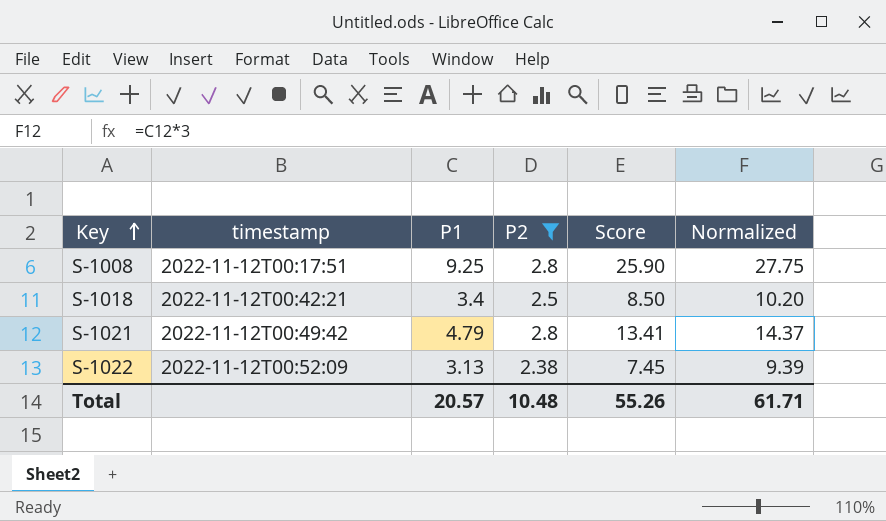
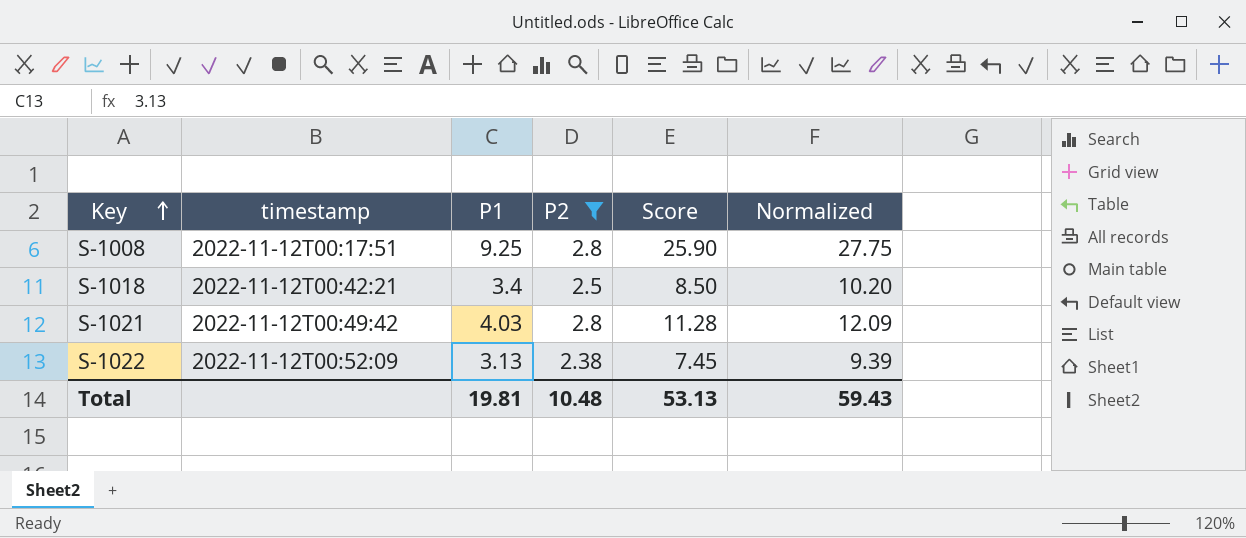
S-1021 | P1: 4.79 -> 4.03
S-1021 | Score: 13.41 -> 11.28
S-1021 | Normalized: 14.37 -> 12.09
Total | P1: 20.57 -> 19.81
Total | Score: 55.26 -> 53.13
Total | Normalized: 61.71 -> 59.43

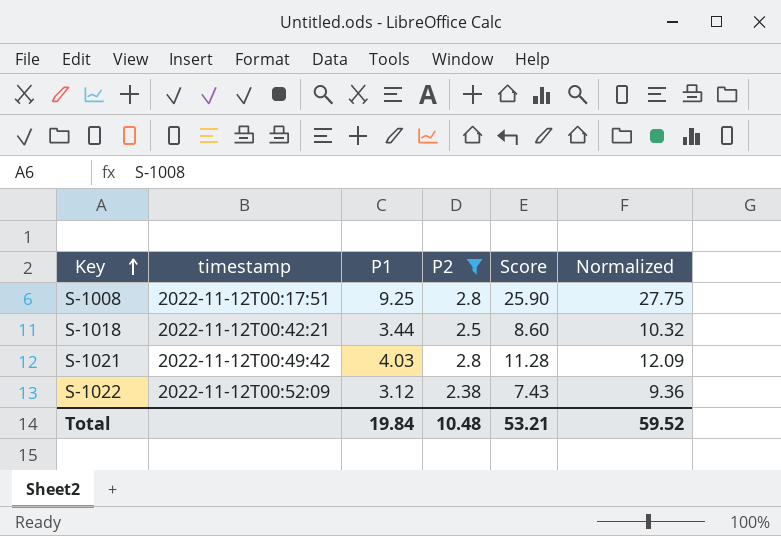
S-1018 | P1: 3.4 -> 3.44
S-1018 | Score: 8.50 -> 8.60
S-1018 | Normalized: 10.20 -> 10.32
S-1022 | P1: 3.13 -> 3.12
S-1022 | Score: 7.45 -> 7.43
S-1022 | Normalized: 9.39 -> 9.36
Total | P1: 19.81 -> 19.84
Total | Score: 53.13 -> 53.21
Total | Normalized: 59.43 -> 59.52

